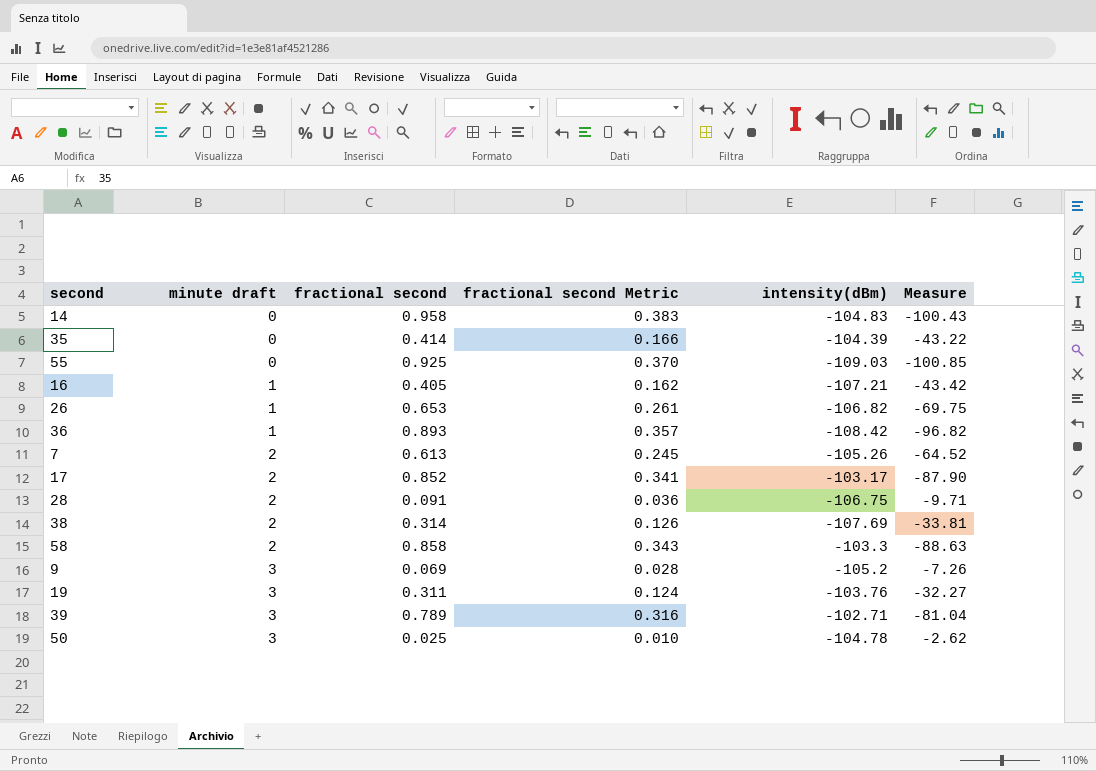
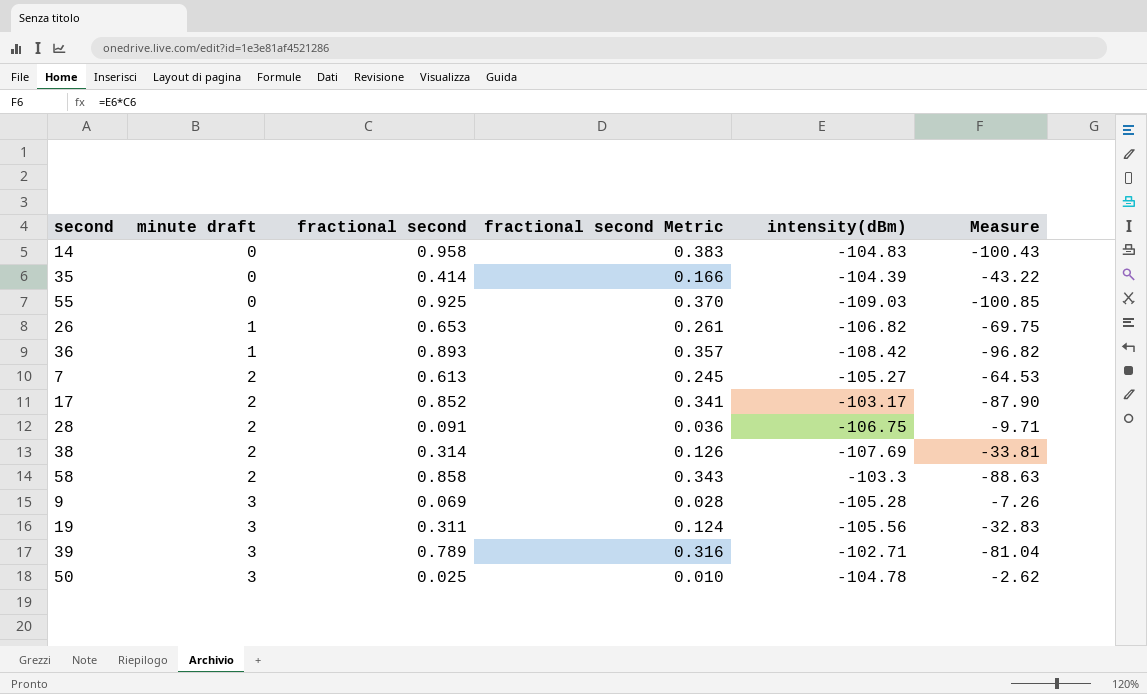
row 16: 1 | 0.405 | 0.162 | -107.21 | -43.42 -> none
7 | intensity(dBm): -105.26 -> -105.27
7 | Measure: -64.52 -> -64.53
9 | intensity(dBm): -105.2 -> -105.28
19 | intensity(dBm): -103.76 -> -105.56
19 | Measure: -32.27 -> -32.83

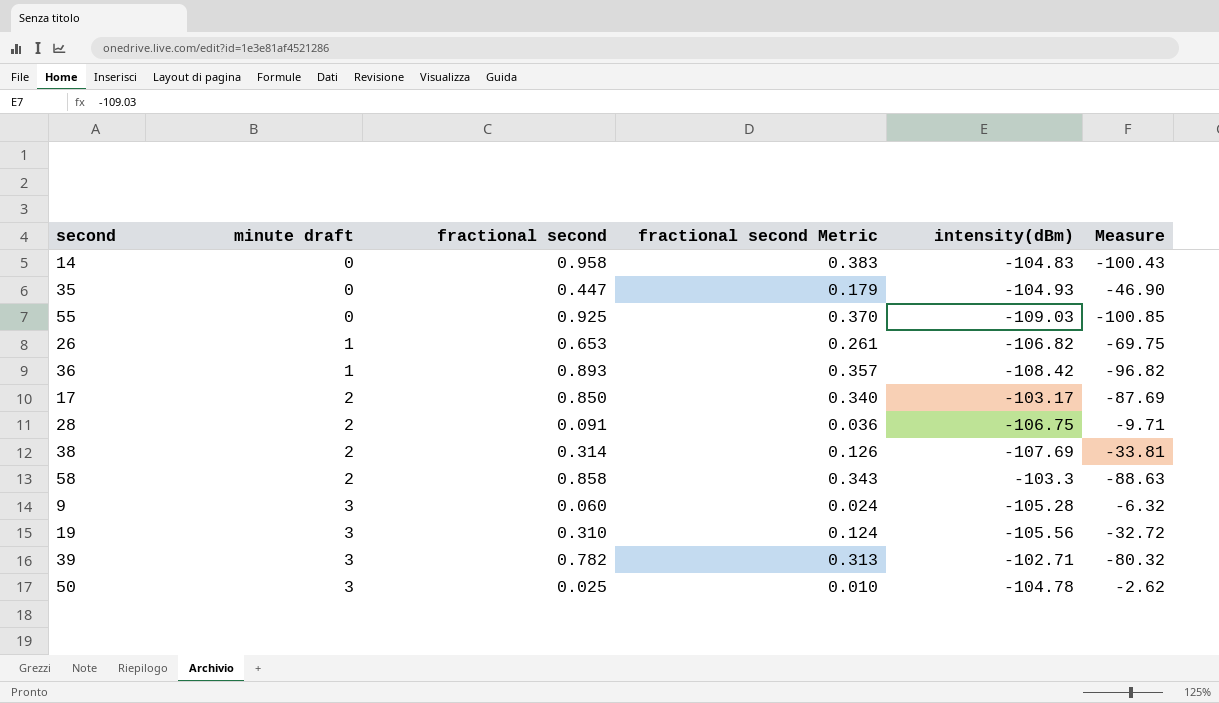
row 7: 2 | 0.613 | 0.245 | -105.27 | -64.53 -> none
35 | fractional second: 0.414 -> 0.447
35 | fractional second Metric: 0.166 -> 0.179
35 | intensity(dBm): -104.39 -> -104.93
35 | Measure: -43.22 -> -46.90
17 | fractional second: 0.852 -> 0.850
17 | fractional second Metric: 0.341 -> 0.340
17 | Measure: -87.90 -> -87.69
9 | fractional second: 0.069 -> 0.060
9 | fractional second Metric: 0.028 -> 0.024
9 | Measure: -7.26 -> -6.32
19 | fractional second: 0.311 -> 0.310
19 | Measure: -32.83 -> -32.72
39 | fractional second: 0.789 -> 0.782
39 | fractional second Metric: 0.316 -> 0.313
39 | Measure: -81.04 -> -80.32

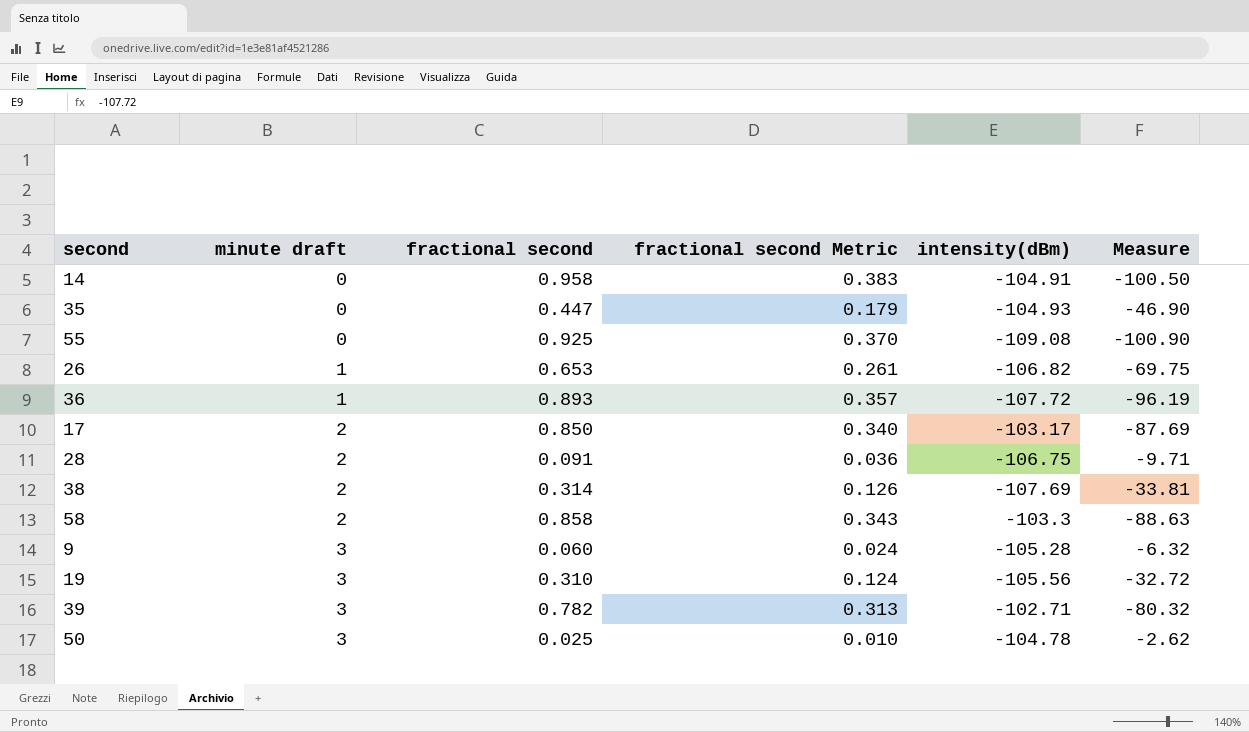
14 | intensity(dBm): -104.83 -> -104.91
14 | Measure: -100.43 -> -100.50
55 | intensity(dBm): -109.03 -> -109.08
55 | Measure: -100.85 -> -100.90
36 | intensity(dBm): -108.42 -> -107.72
36 | Measure: -96.82 -> -96.19

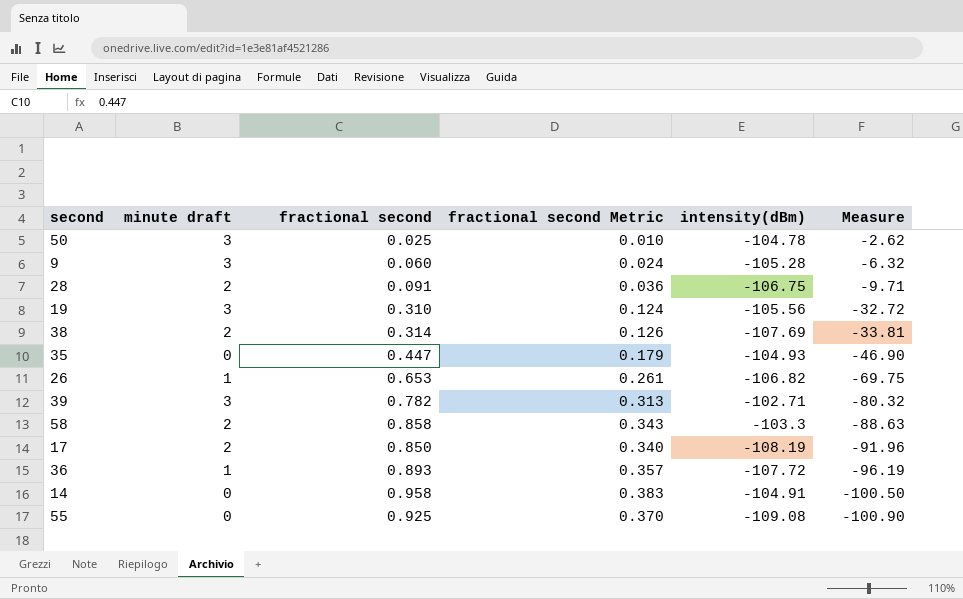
row order: minute draft ascending -> Measure descending
17 | intensity(dBm): -103.17 -> -108.19
17 | Measure: -87.69 -> -91.96

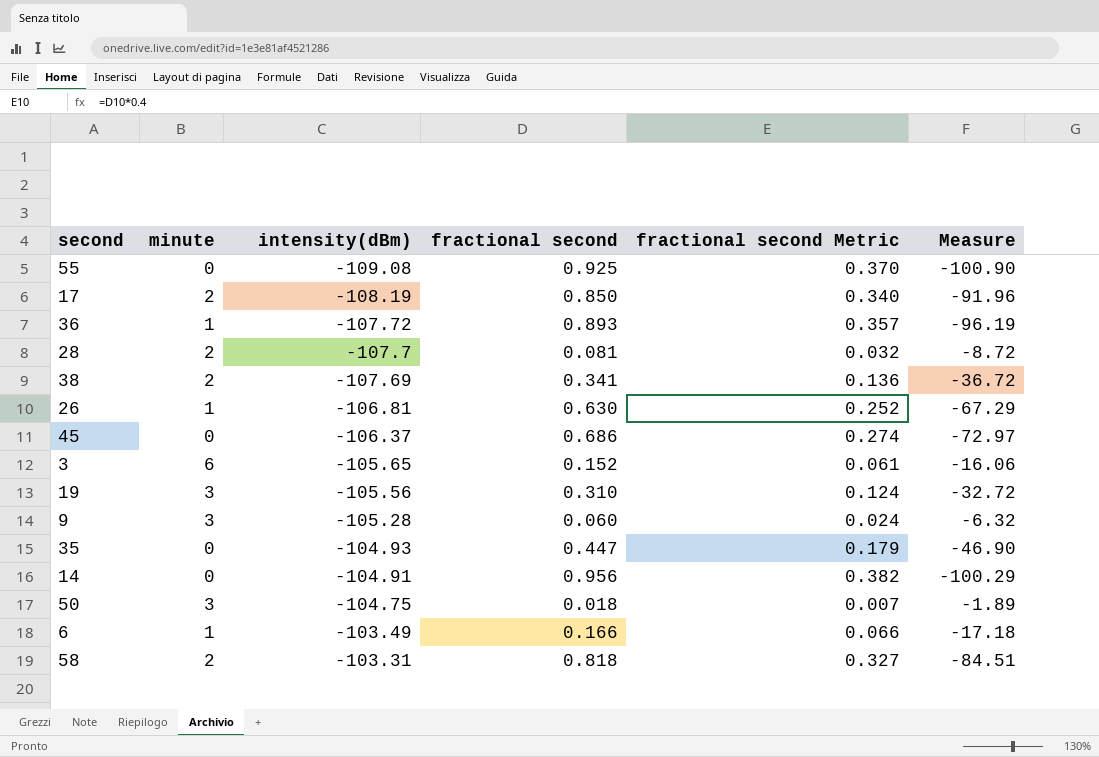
row order: Measure descending -> intensity(dBm) ascending
column name: minute draft -> minute
column intensity(dBm) | position: 5 -> 3
row 39: 3 | 0.782 | 0.313 | -102.71 | -80.32 -> none
28 | intensity(dBm): -106.75 -> -107.7
28 | fractional second: 0.091 -> 0.081
28 | fractional second Metric: 0.036 -> 0.032
28 | Measure: -9.71 -> -8.72
38 | fractional second: 0.314 -> 0.341
38 | fractional second Metric: 0.126 -> 0.136
38 | Measure: -33.81 -> -36.72
26 | intensity(dBm): -106.82 -> -106.81
26 | fractional second: 0.653 -> 0.630
26 | fractional second Metric: 0.261 -> 0.252
26 | Measure: -69.75 -> -67.29
row 45: none -> 0 | -106.37 | 0.686 | 0.274 | -72.97
row 3: none -> 6 | -105.65 | 0.152 | 0.061 | -16.06
14 | fractional second: 0.958 -> 0.956
14 | fractional second Metric: 0.383 -> 0.382
14 | Measure: -100.50 -> -100.29
50 | intensity(dBm): -104.78 -> -104.75
50 | fractional second: 0.025 -> 0.018
50 | fractional second Metric: 0.010 -> 0.007
50 | Measure: -2.62 -> -1.89
row 6: none -> 1 | -103.49 | 0.166 | 0.066 | -17.18
58 | intensity(dBm): -103.3 -> -103.31
58 | fractional second: 0.858 -> 0.818
58 | fractional second Metric: 0.343 -> 0.327
58 | Measure: -88.63 -> -84.51

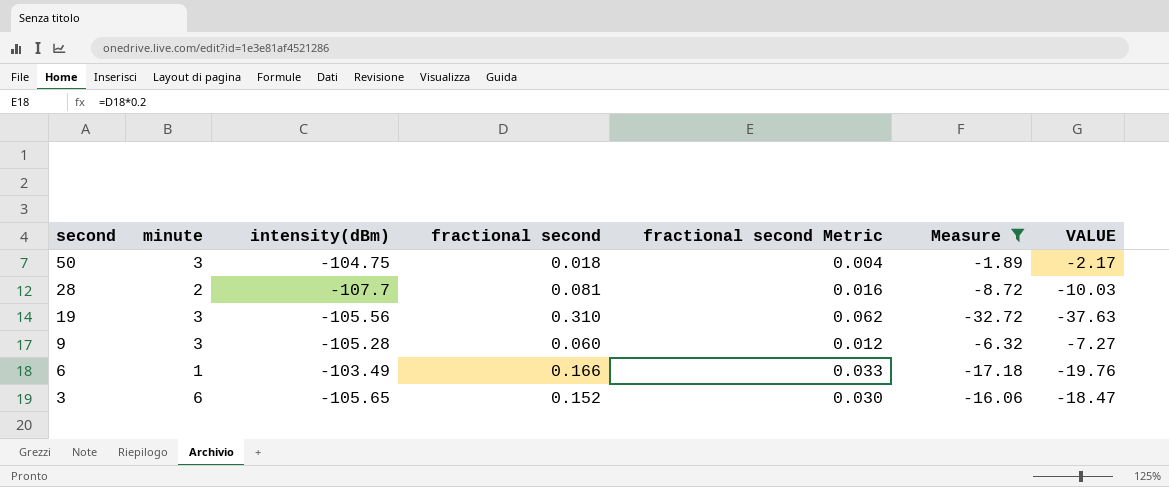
filter: none -> Measure >= -32.72
row order: intensity(dBm) ascending -> second descending
column fractional second Metric | formula: [fractional second] * 0.4 -> [fractional second] * 0.2
column VALUE | formula: none -> [Measure] * 1.15

